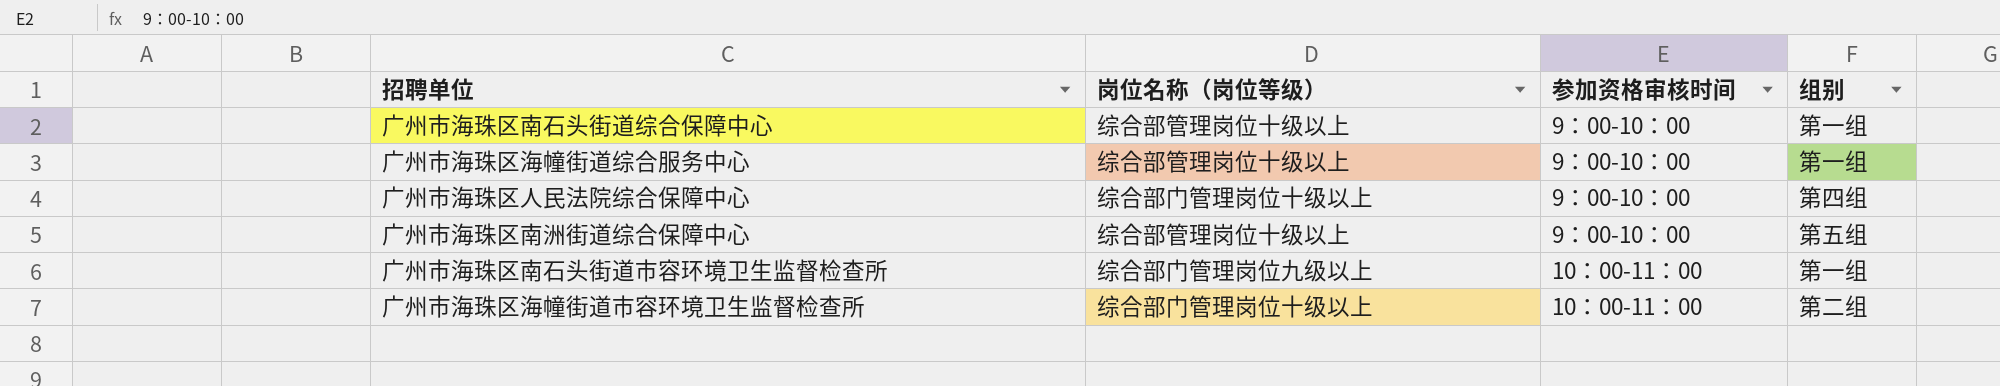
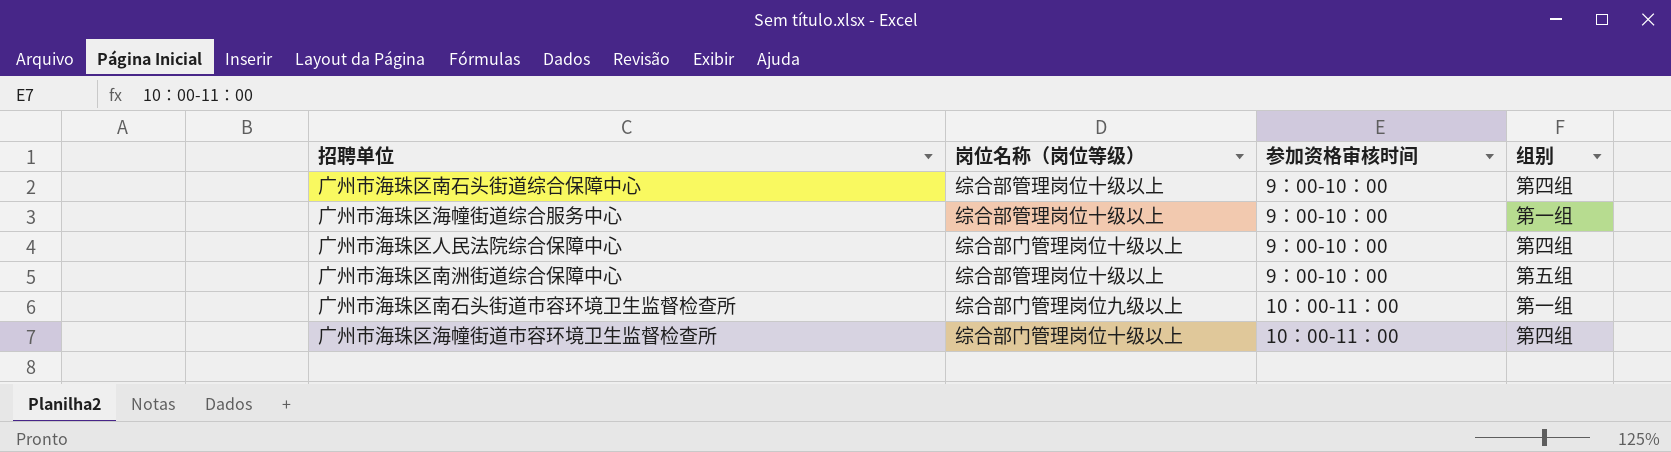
广州市海珠区南石头街道综合保障中心 | 组别: 第一组 -> 第四组
广州市海珠区海幢街道市容环境卫生监督检查所 | 组别: 第二组 -> 第四组

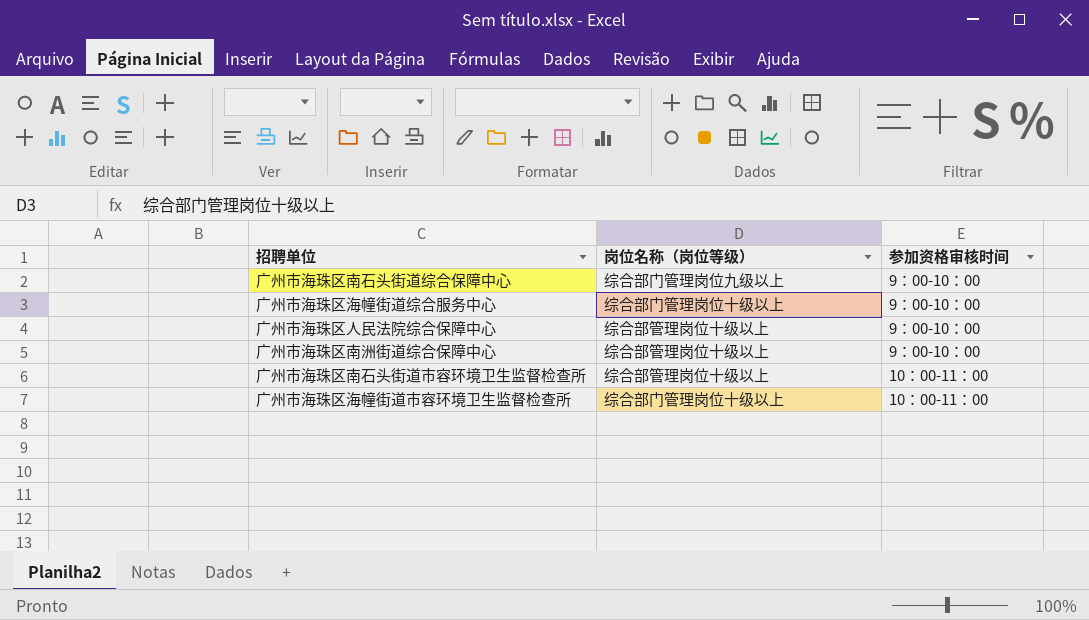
column 组别 | position: 4 -> none
广州市海珠区南石头街道综合保障中心 | 岗位名称（岗位等级）: 综合部管理岗位十级以上 -> 综合部门管理岗位九级以上
广州市海珠区海幢街道综合服务中心 | 岗位名称（岗位等级）: 综合部管理岗位十级以上 -> 综合部门管理岗位十级以上
广州市海珠区人民法院综合保障中心 | 岗位名称（岗位等级）: 综合部门管理岗位十级以上 -> 综合部管理岗位十级以上
广州市海珠区南石头街道市容环境卫生监督检查所 | 岗位名称（岗位等级）: 综合部门管理岗位九级以上 -> 综合部管理岗位十级以上

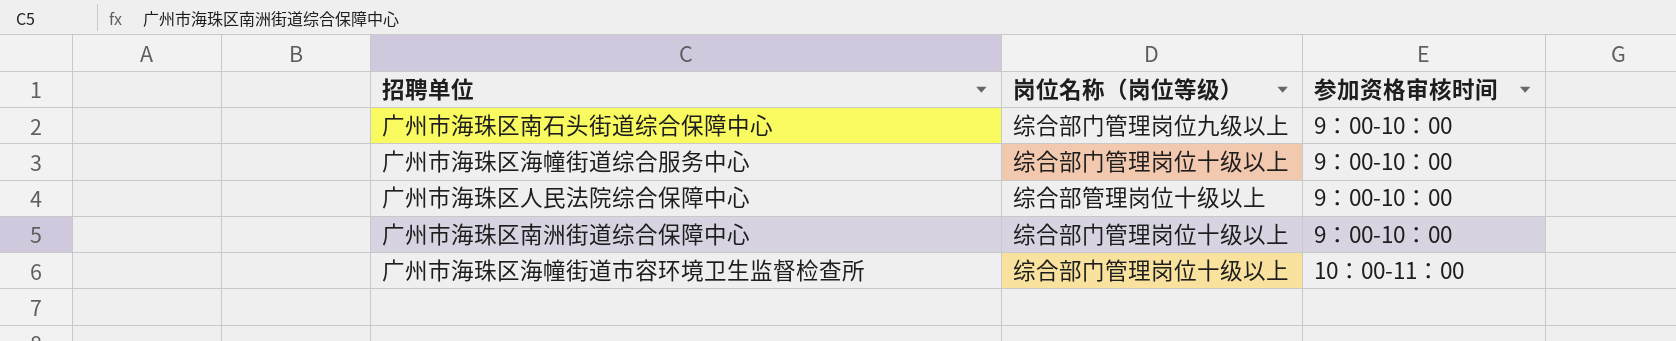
row 广州市海珠区南石头街道市容环境卫生监督检查所: 综合部管理岗位十级以上 | 10：00-11：00 -> none
广州市海珠区南洲街道综合保障中心 | 岗位名称（岗位等级）: 综合部管理岗位十级以上 -> 综合部门管理岗位十级以上

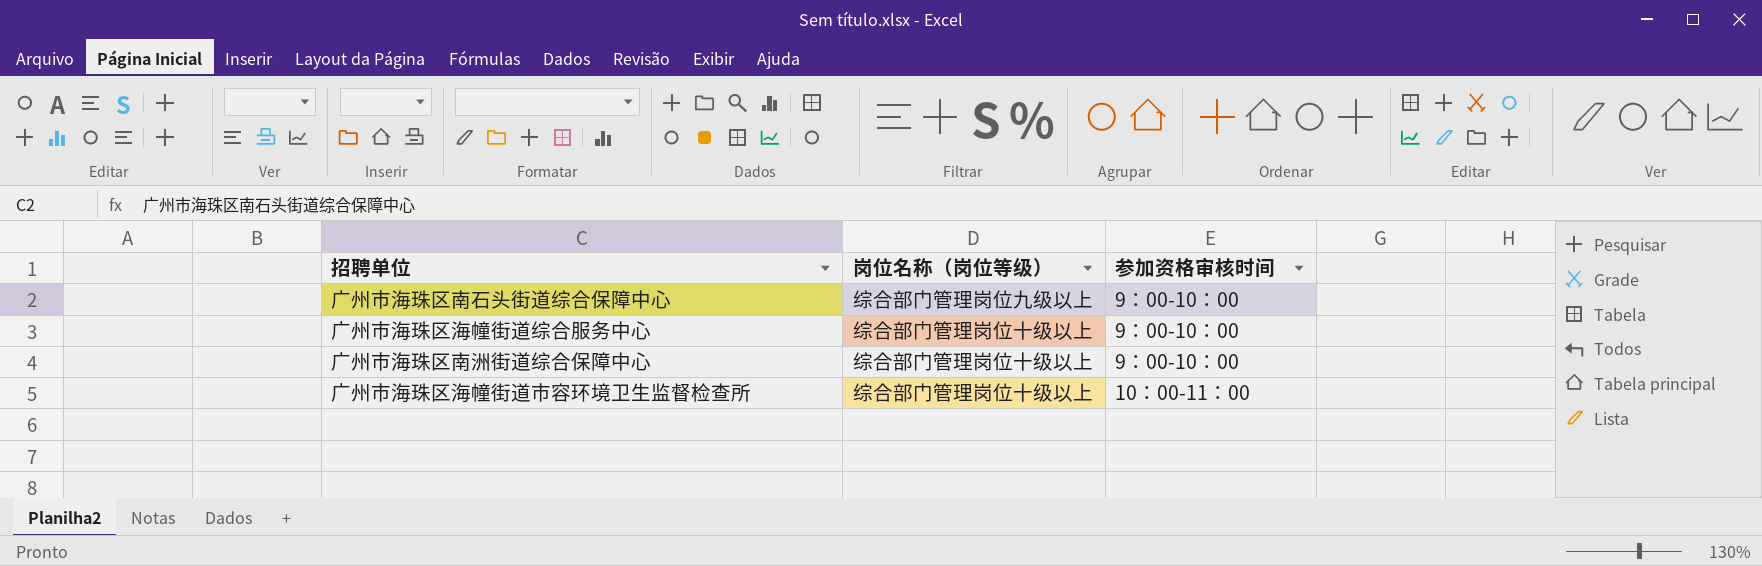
row 广州市海珠区人民法院综合保障中心: 综合部管理岗位十级以上 | 9：00-10：00 -> none

